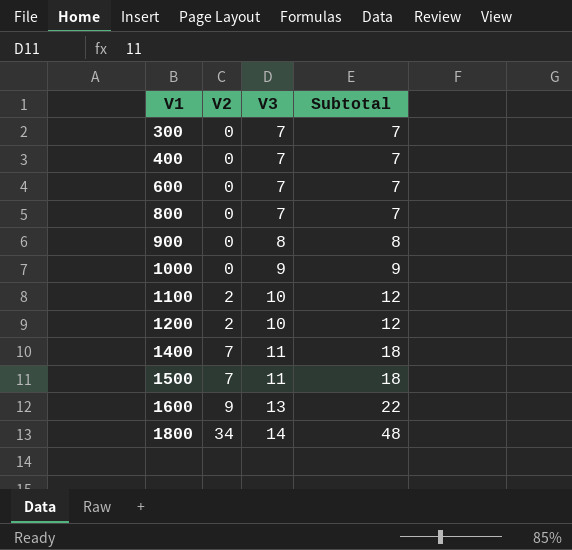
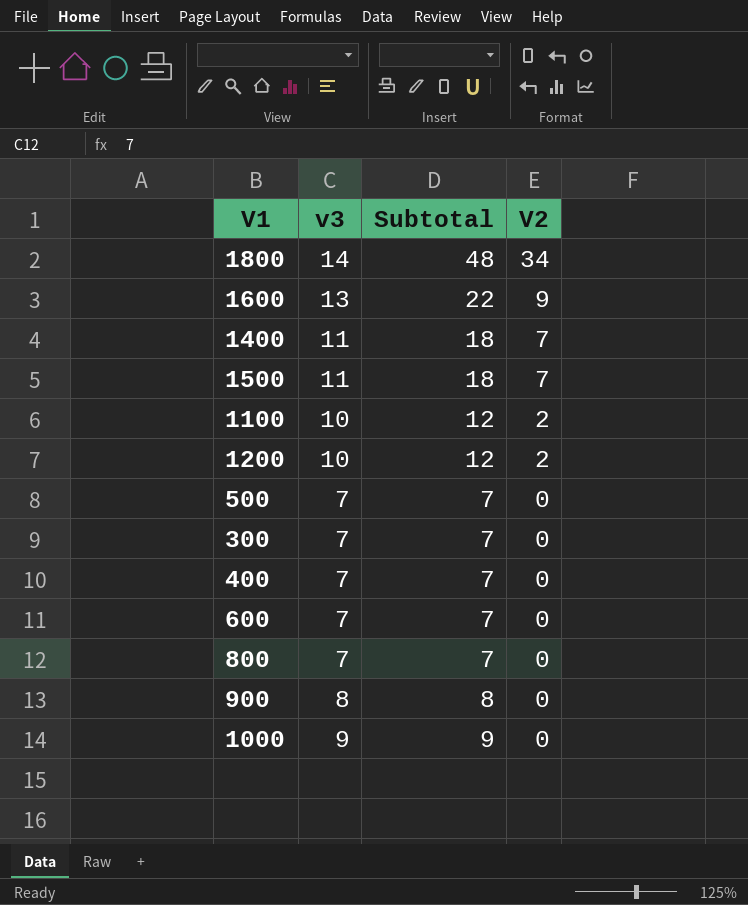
row order: V1 ascending -> V2 descending
column name: V3 -> v3
column V2 | position: 2 -> 4
row 500: none -> 7 | 7 | 0

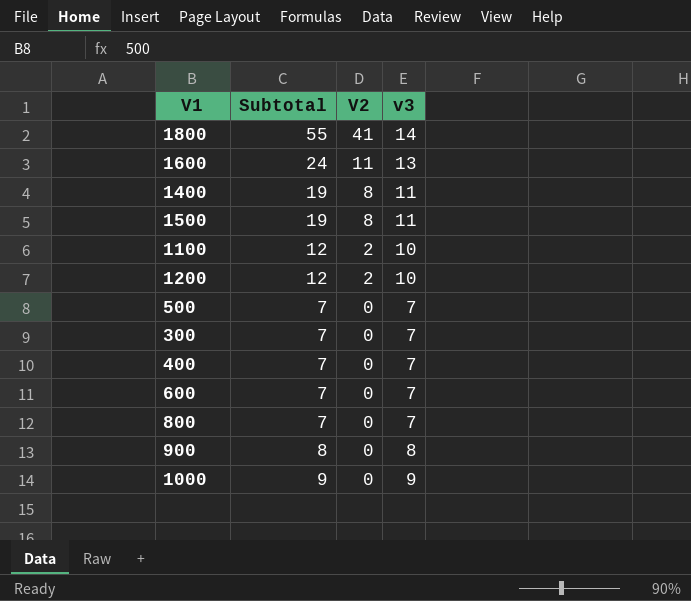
column v3 | position: 2 -> 4
1800 | Subtotal: 48 -> 55
1800 | V2: 34 -> 41
1600 | Subtotal: 22 -> 24
1600 | V2: 9 -> 11
1400 | Subtotal: 18 -> 19
1400 | V2: 7 -> 8
1500 | Subtotal: 18 -> 19
1500 | V2: 7 -> 8

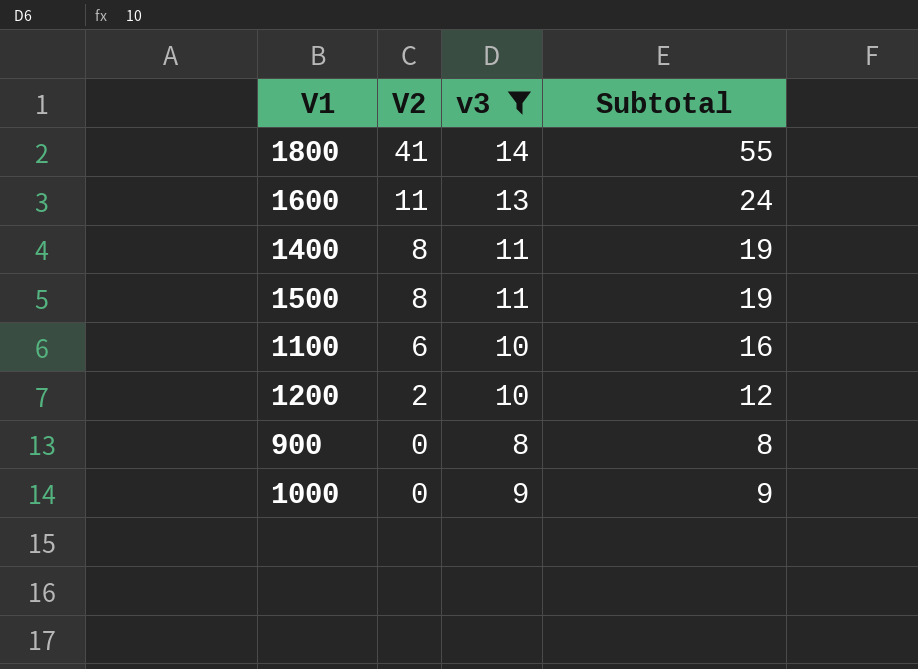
filter: none -> v3 != 7
column Subtotal | position: 2 -> 4
1100 | V2: 2 -> 6
1100 | Subtotal: 12 -> 16

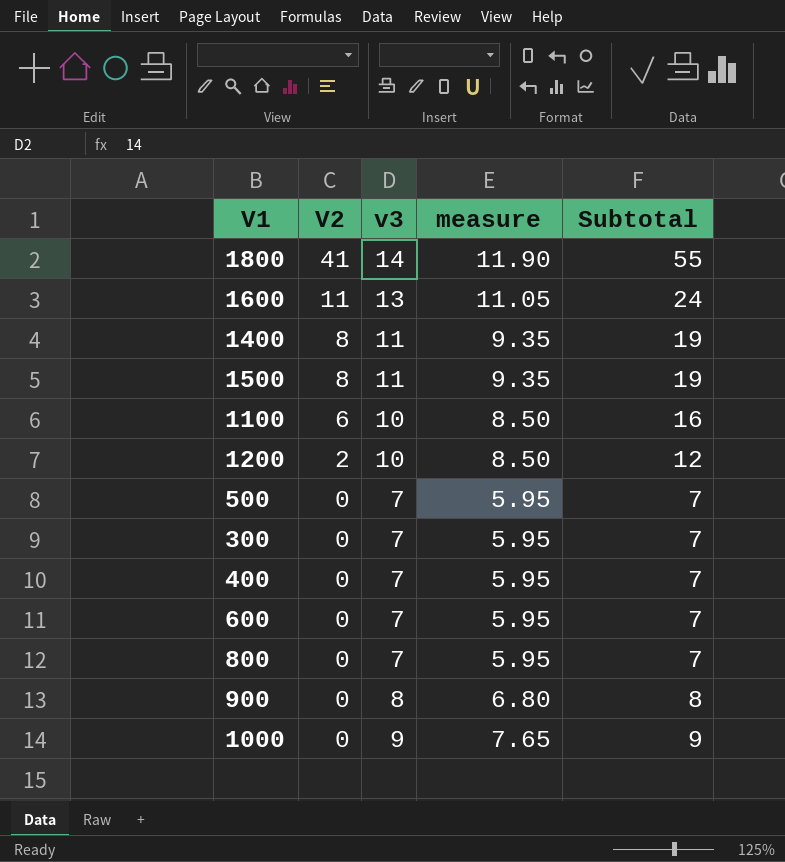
filter: v3 != 7 -> none
column measure | formula: none -> [v3] * 0.85

